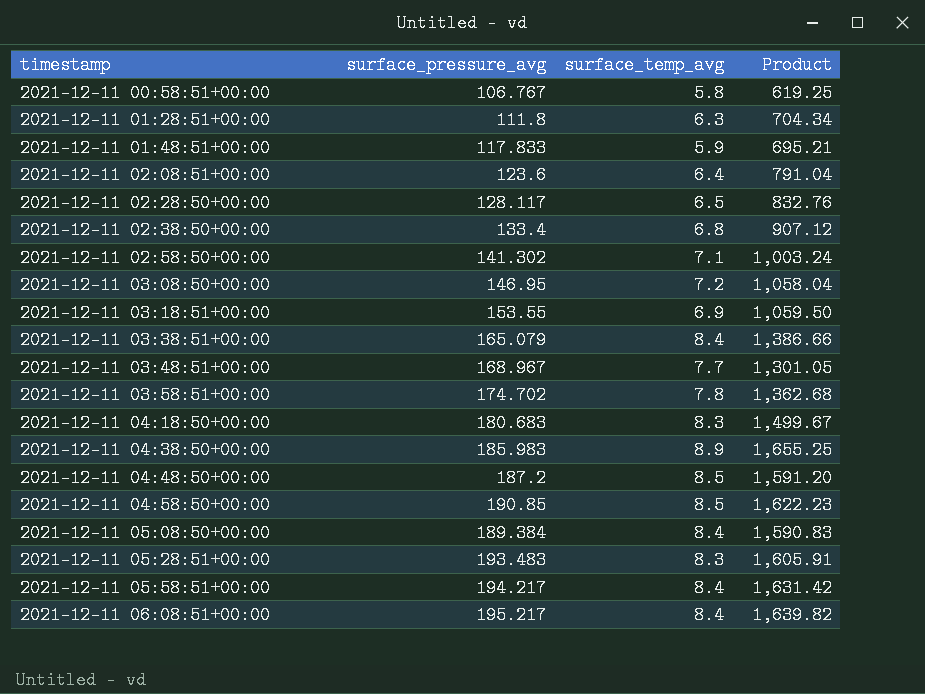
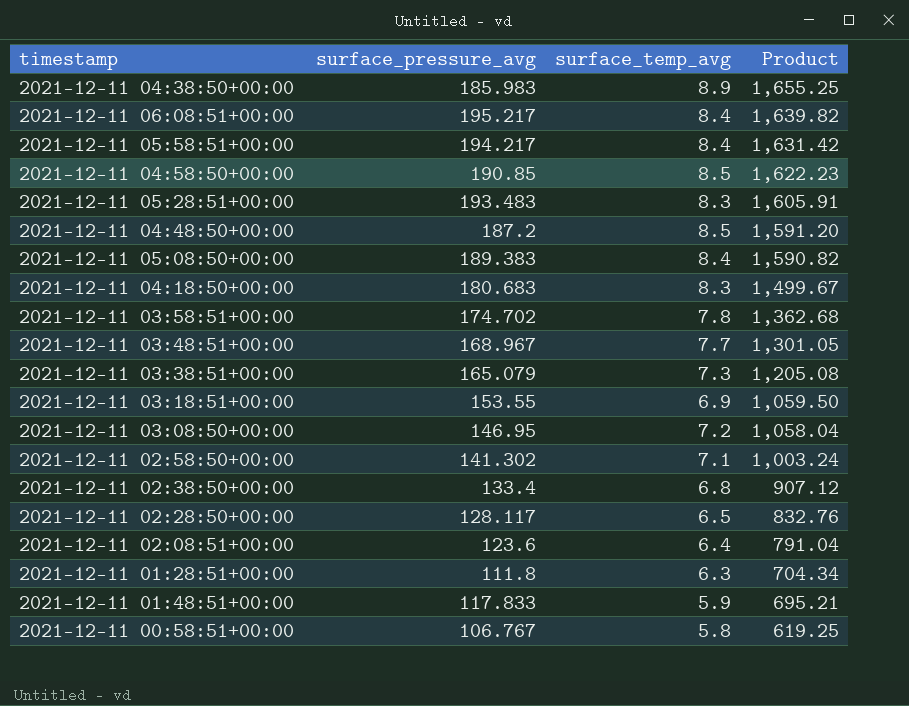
row order: timestamp ascending -> Product descending
2021-12-11 05:08:50+00:00 | surface_pressure_avg: 189.384 -> 189.383
2021-12-11 05:08:50+00:00 | Product: 1,590.83 -> 1,590.82
2021-12-11 03:38:51+00:00 | surface_temp_avg: 8.4 -> 7.3
2021-12-11 03:38:51+00:00 | Product: 1,386.66 -> 1,205.08

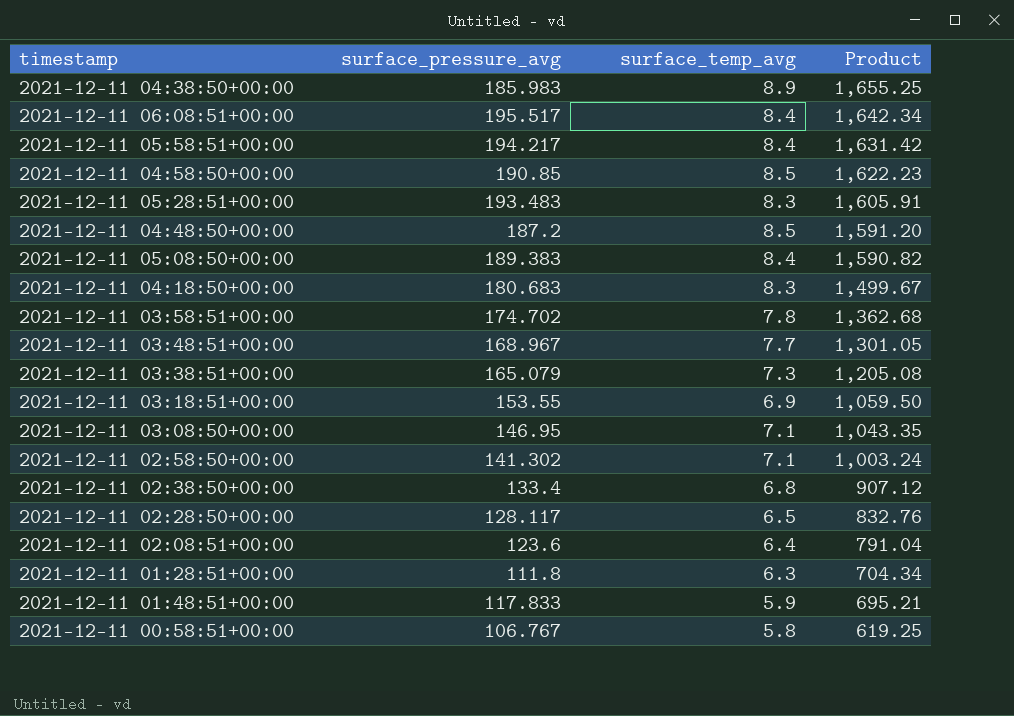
2021-12-11 06:08:51+00:00 | surface_pressure_avg: 195.217 -> 195.517
2021-12-11 06:08:51+00:00 | Product: 1,639.82 -> 1,642.34
2021-12-11 03:08:50+00:00 | surface_temp_avg: 7.2 -> 7.1
2021-12-11 03:08:50+00:00 | Product: 1,058.04 -> 1,043.35

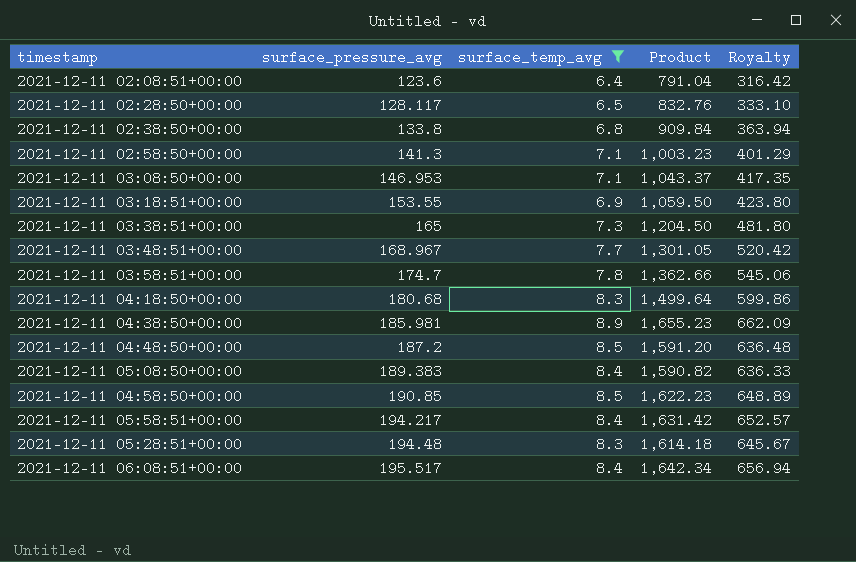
filter: none -> surface_temp_avg >= 6.4
row order: Product descending -> surface_pressure_avg ascending
column Royalty | formula: none -> [Product] * 0.4
2021-12-11 02:38:50+00:00 | surface_pressure_avg: 133.4 -> 133.8
2021-12-11 02:38:50+00:00 | Product: 907.12 -> 909.84
2021-12-11 02:58:50+00:00 | surface_pressure_avg: 141.302 -> 141.3
2021-12-11 02:58:50+00:00 | Product: 1,003.24 -> 1,003.23
2021-12-11 03:08:50+00:00 | surface_pressure_avg: 146.95 -> 146.953
2021-12-11 03:08:50+00:00 | Product: 1,043.35 -> 1,043.37
2021-12-11 03:38:51+00:00 | surface_pressure_avg: 165.079 -> 165
2021-12-11 03:38:51+00:00 | Product: 1,205.08 -> 1,204.50
2021-12-11 03:58:51+00:00 | surface_pressure_avg: 174.702 -> 174.7
2021-12-11 03:58:51+00:00 | Product: 1,362.68 -> 1,362.66
2021-12-11 04:18:50+00:00 | surface_pressure_avg: 180.683 -> 180.68
2021-12-11 04:18:50+00:00 | Product: 1,499.67 -> 1,499.64
2021-12-11 04:38:50+00:00 | surface_pressure_avg: 185.983 -> 185.981
2021-12-11 04:38:50+00:00 | Product: 1,655.25 -> 1,655.23
2021-12-11 05:28:51+00:00 | surface_pressure_avg: 193.483 -> 194.48
2021-12-11 05:28:51+00:00 | Product: 1,605.91 -> 1,614.18

